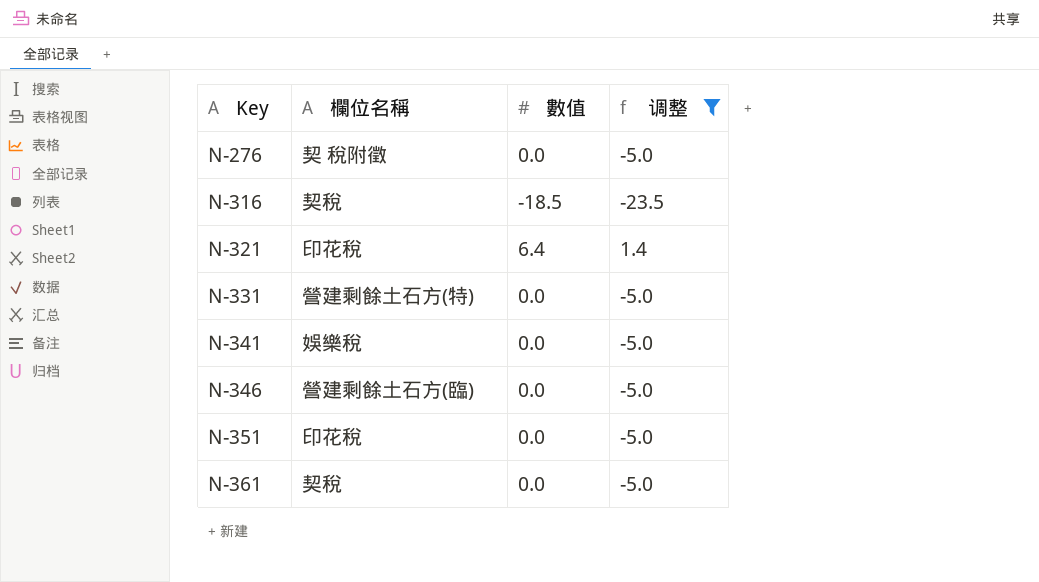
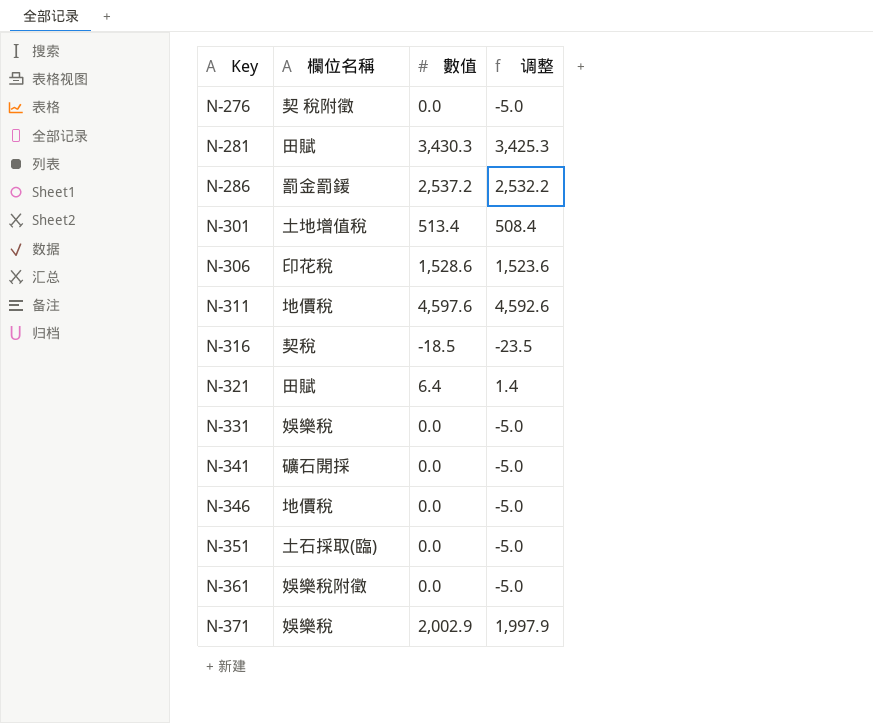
filter: 调整 <= 1.4 -> none
N-321 | 欄位名稱: 印花稅 -> 田賦
N-331 | 欄位名稱: 營建剩餘土石方(特) -> 娛樂稅
N-341 | 欄位名稱: 娛樂稅 -> 礦石開採
N-346 | 欄位名稱: 營建剩餘土石方(臨) -> 地價稅
N-351 | 欄位名稱: 印花稅 -> 土石採取(臨)
N-361 | 欄位名稱: 契稅 -> 娛樂稅附徵

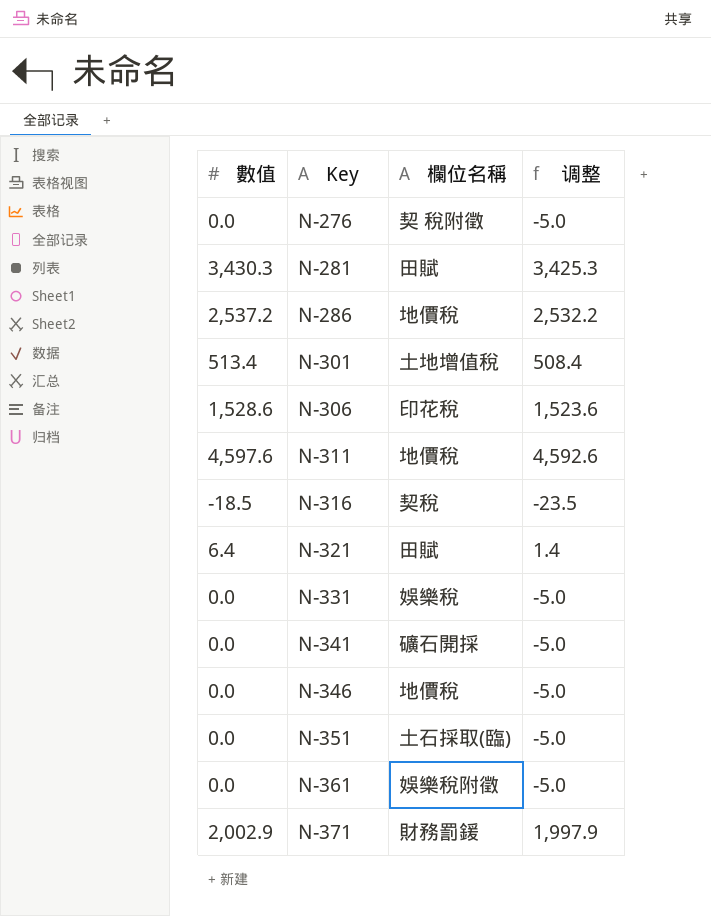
column 數值 | position: 3 -> 1
N-286 | 欄位名稱: 罰金罰鍰 -> 地價稅
N-371 | 欄位名稱: 娛樂稅 -> 財務罰鍰

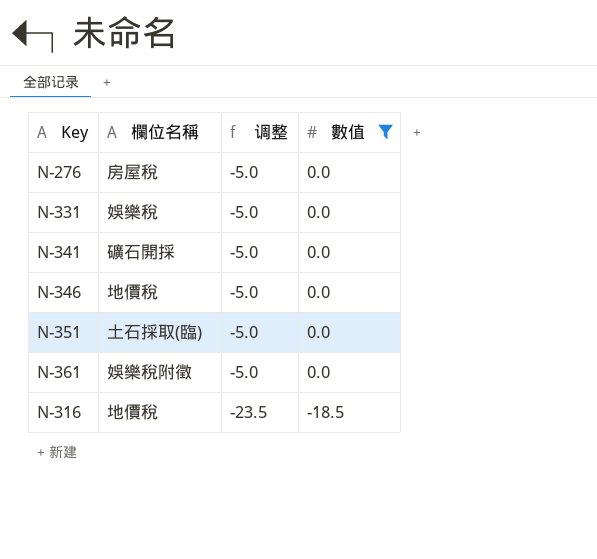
filter: none -> 數值 <= 0.0
row order: Key ascending -> 调整 descending
column 數值 | position: 1 -> 4
N-276 | 欄位名稱: 契 稅附徵 -> 房屋稅
N-316 | 欄位名稱: 契稅 -> 地價稅

